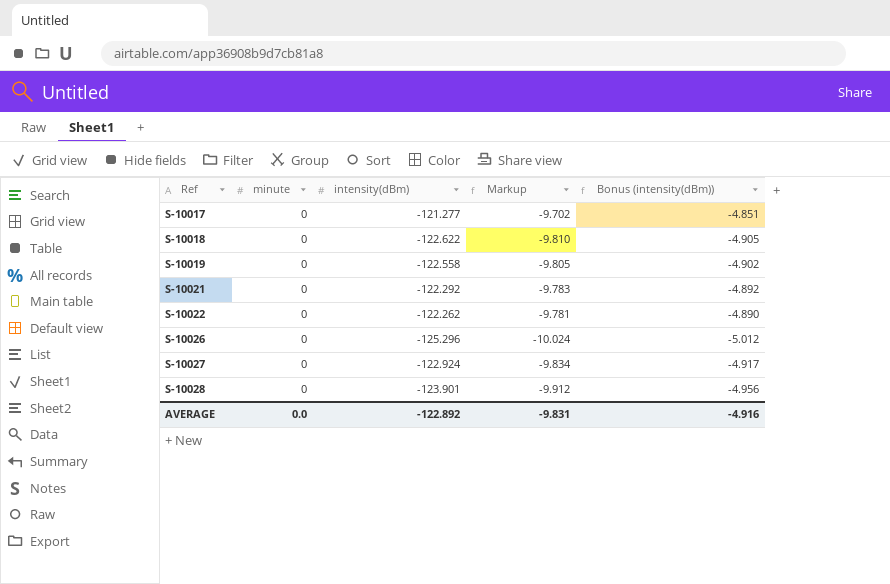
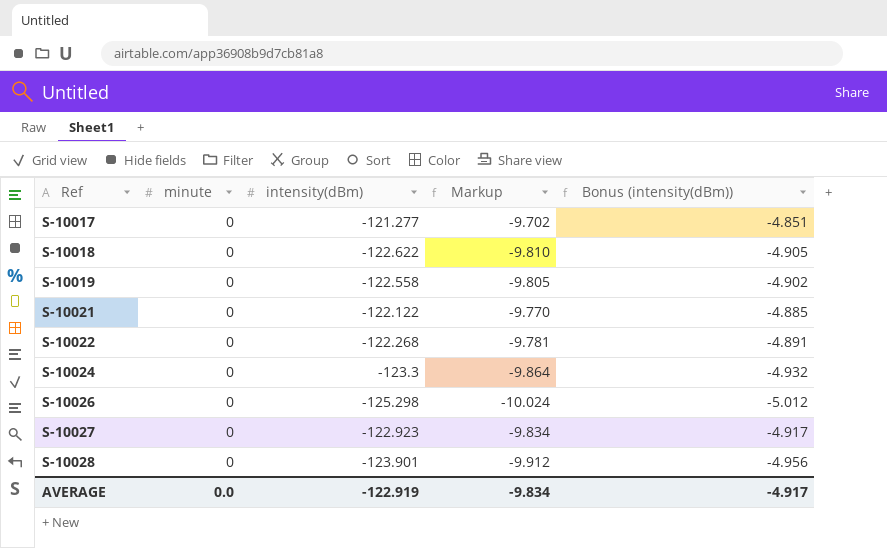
S-10021 | intensity(dBm): -122.292 -> -122.122
S-10021 | Markup: -9.783 -> -9.770
S-10021 | Bonus (intensity(dBm)): -4.892 -> -4.885
S-10022 | intensity(dBm): -122.262 -> -122.268
S-10022 | Bonus (intensity(dBm)): -4.890 -> -4.891
row S-10024: none -> 0 | -123.3 | -9.864 | -4.932
S-10026 | intensity(dBm): -125.296 -> -125.298
S-10027 | intensity(dBm): -122.924 -> -122.923
AVERAGE | intensity(dBm): -122.892 -> -122.919
AVERAGE | Markup: -9.831 -> -9.834
AVERAGE | Bonus (intensity(dBm)): -4.916 -> -4.917

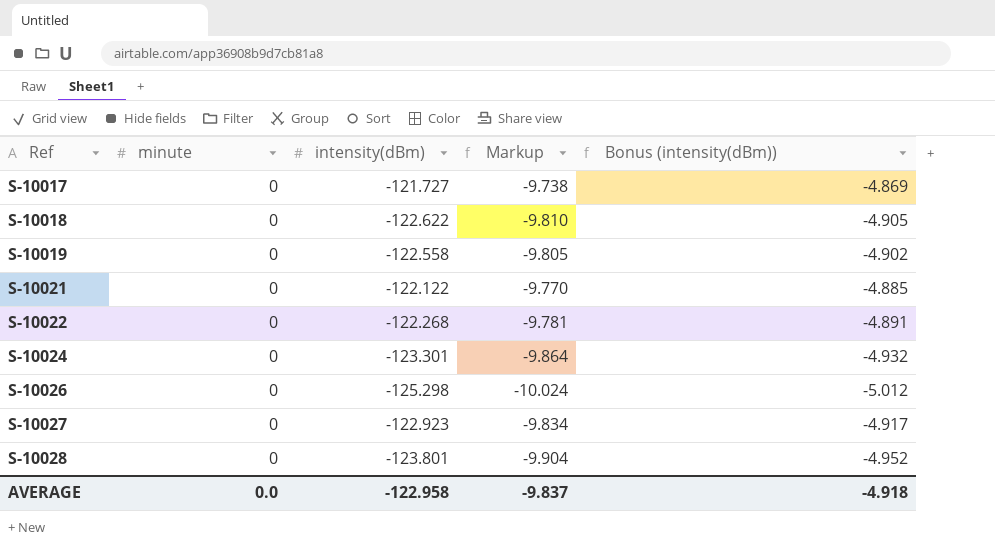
S-10017 | intensity(dBm): -121.277 -> -121.727
S-10017 | Markup: -9.702 -> -9.738
S-10017 | Bonus (intensity(dBm)): -4.851 -> -4.869
S-10024 | intensity(dBm): -123.3 -> -123.301
S-10028 | intensity(dBm): -123.901 -> -123.801
S-10028 | Markup: -9.912 -> -9.904
S-10028 | Bonus (intensity(dBm)): -4.956 -> -4.952
AVERAGE | intensity(dBm): -122.919 -> -122.958
AVERAGE | Markup: -9.834 -> -9.837
AVERAGE | Bonus (intensity(dBm)): -4.917 -> -4.918

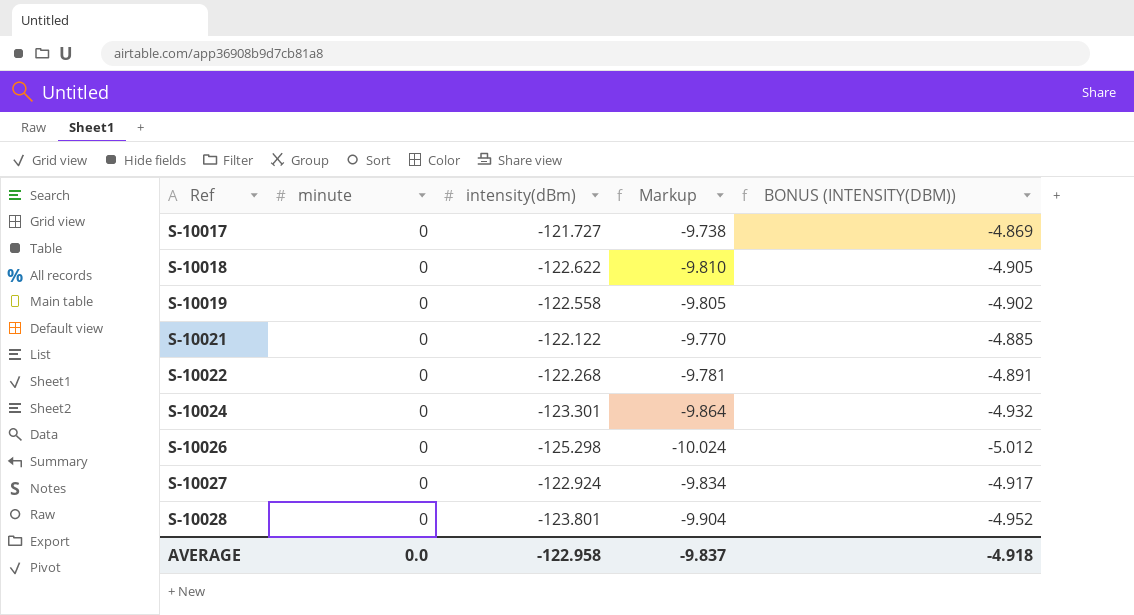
column name: Bonus (intensity(dBm)) -> BONUS (INTENSITY(DBM))
S-10027 | intensity(dBm): -122.923 -> -122.924

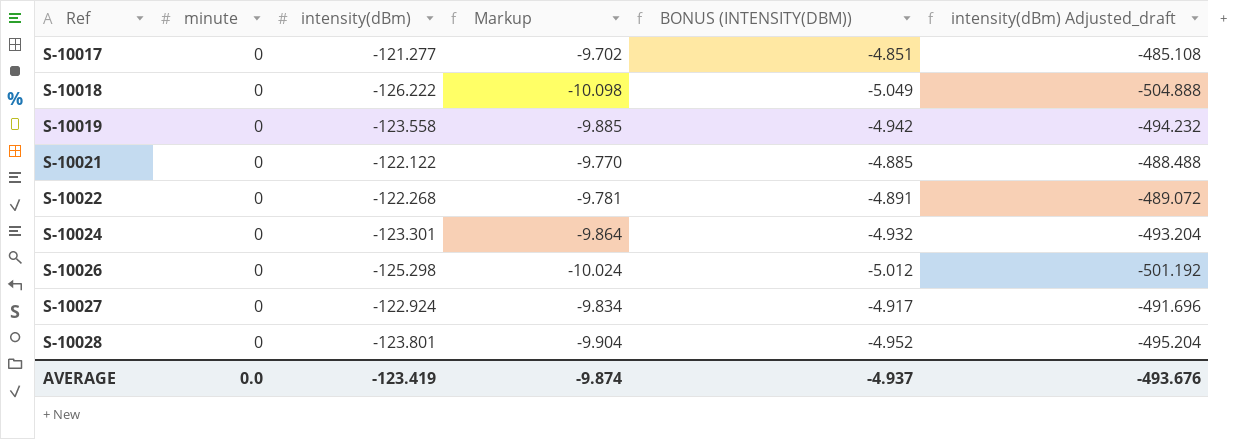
column intensity(dBm) Adjusted_draft | formula: none -> [intensity(dBm)] * 4
S-10017 | intensity(dBm): -121.727 -> -121.277
S-10017 | Markup: -9.738 -> -9.702
S-10017 | BONUS (INTENSITY(DBM)): -4.869 -> -4.851
S-10018 | intensity(dBm): -122.622 -> -126.222
S-10018 | Markup: -9.810 -> -10.098
S-10018 | BONUS (INTENSITY(DBM)): -4.905 -> -5.049
S-10019 | intensity(dBm): -122.558 -> -123.558
S-10019 | Markup: -9.805 -> -9.885
S-10019 | BONUS (INTENSITY(DBM)): -4.902 -> -4.942
AVERAGE | intensity(dBm): -122.958 -> -123.419
AVERAGE | Markup: -9.837 -> -9.874
AVERAGE | BONUS (INTENSITY(DBM)): -4.918 -> -4.937

